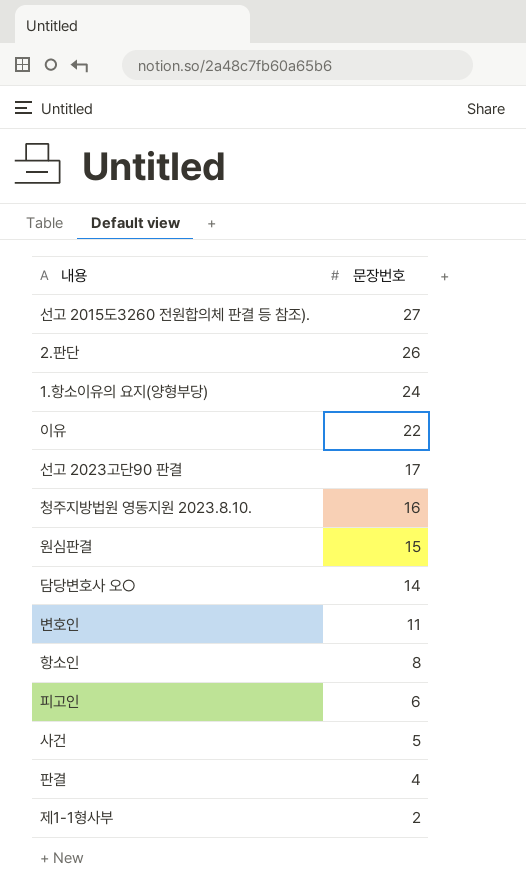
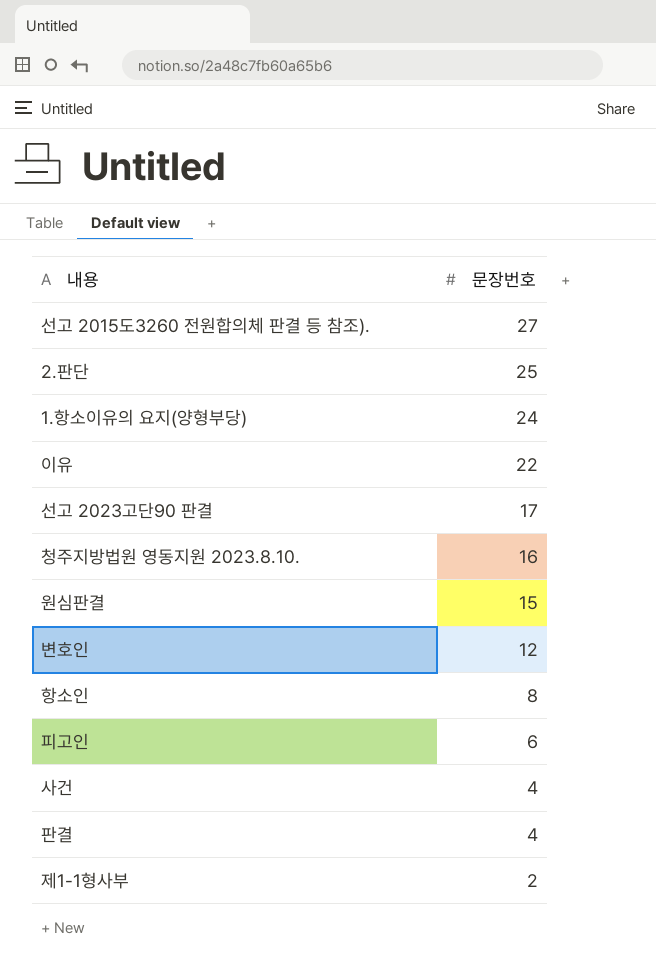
row 담당변호사 오○: 14 -> none
2.판단 | 문장번호: 26 -> 25
변호인 | 문장번호: 11 -> 12
사건 | 문장번호: 5 -> 4

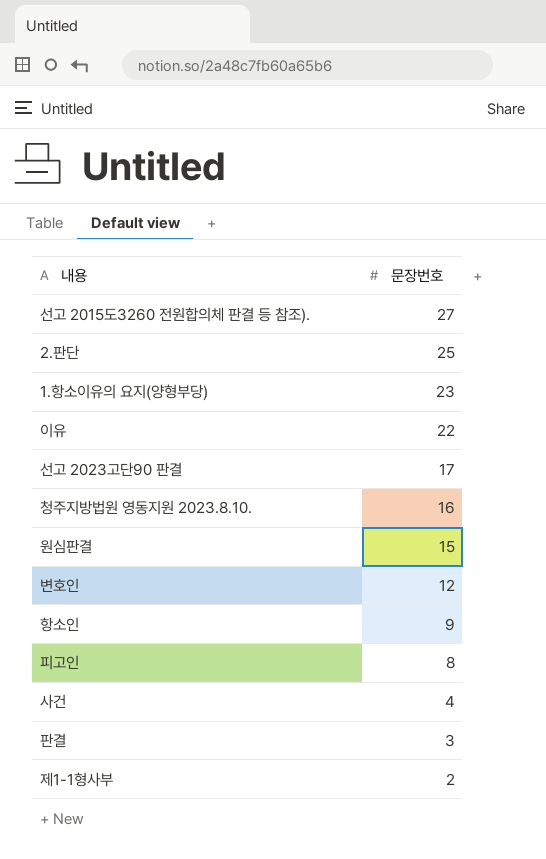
1.항소이유의 요지(양형부당) | 문장번호: 24 -> 23
항소인 | 문장번호: 8 -> 9
피고인 | 문장번호: 6 -> 8
판결 | 문장번호: 4 -> 3

